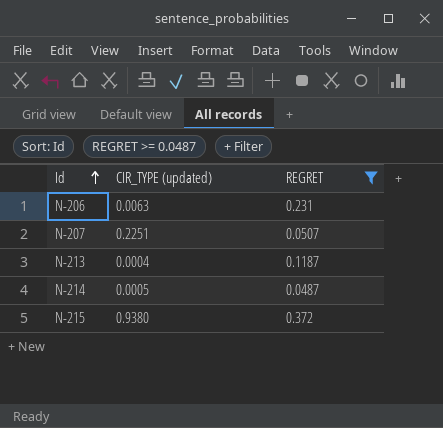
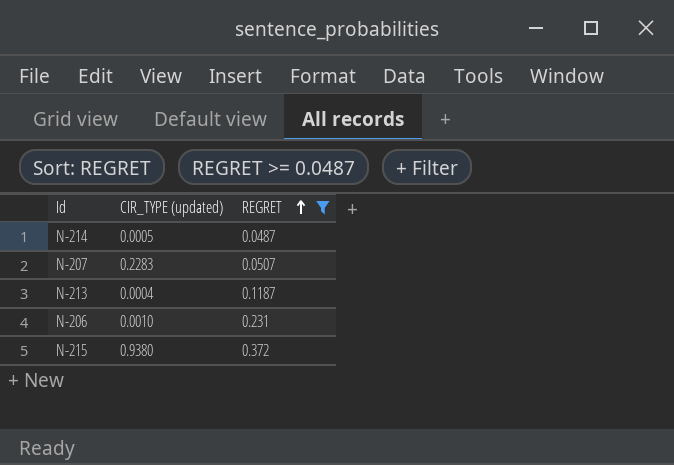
row order: Id ascending -> REGRET ascending
N-207 | CIR_TYPE (updated): 0.2251 -> 0.2283
N-206 | CIR_TYPE (updated): 0.0063 -> 0.0010

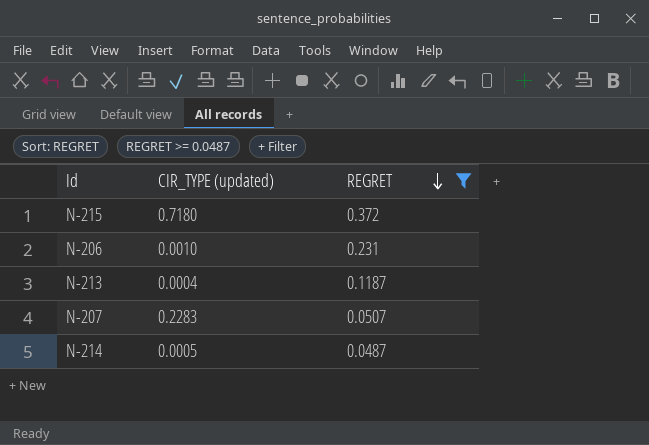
row order: REGRET ascending -> REGRET descending
N-215 | CIR_TYPE (updated): 0.9380 -> 0.7180

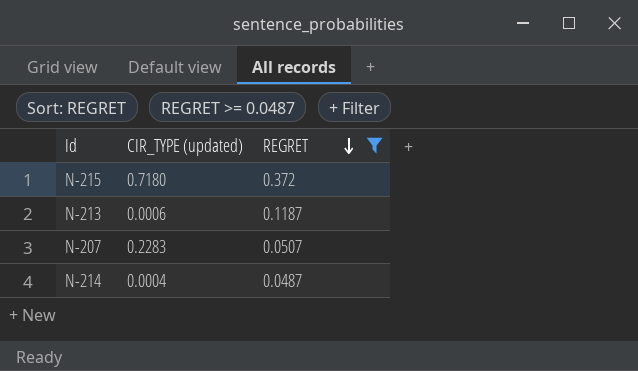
row N-206: 0.0010 | 0.231 -> none
N-213 | CIR_TYPE (updated): 0.0004 -> 0.0006
N-214 | CIR_TYPE (updated): 0.0005 -> 0.0004

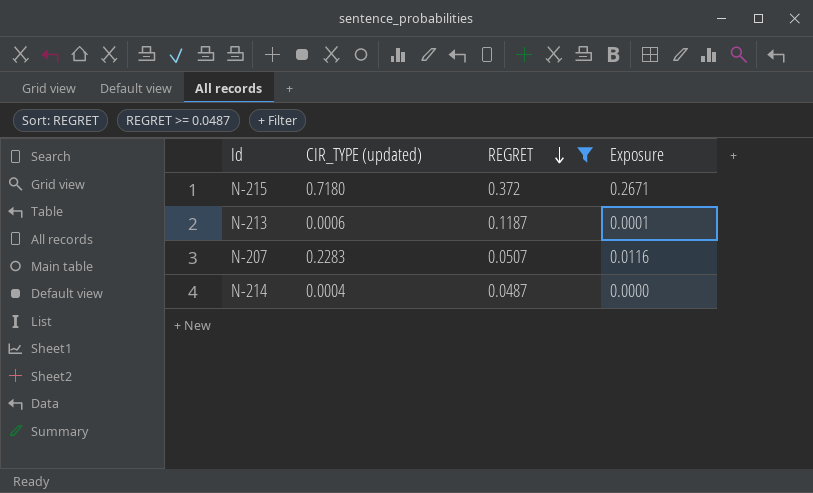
column Exposure | formula: none -> [CIR_TYPE (updated)] * [REGRET]

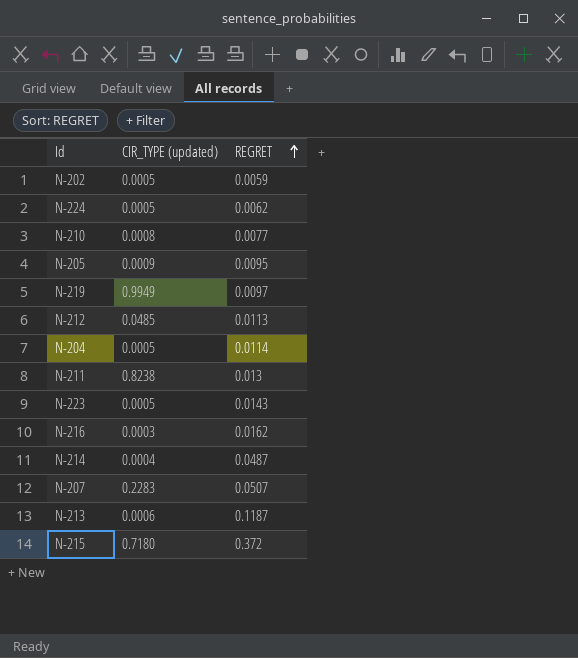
filter: REGRET >= 0.0487 -> none
row order: REGRET descending -> REGRET ascending
column Exposure | formula: [CIR_TYPE (updated)] * [REGRET] -> none

